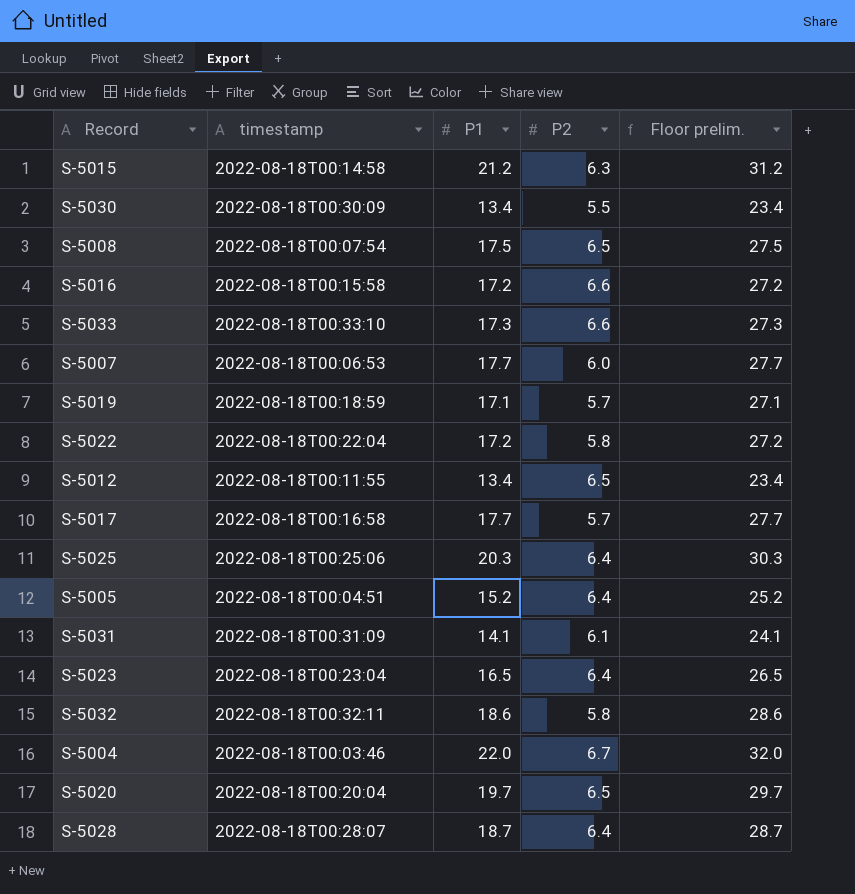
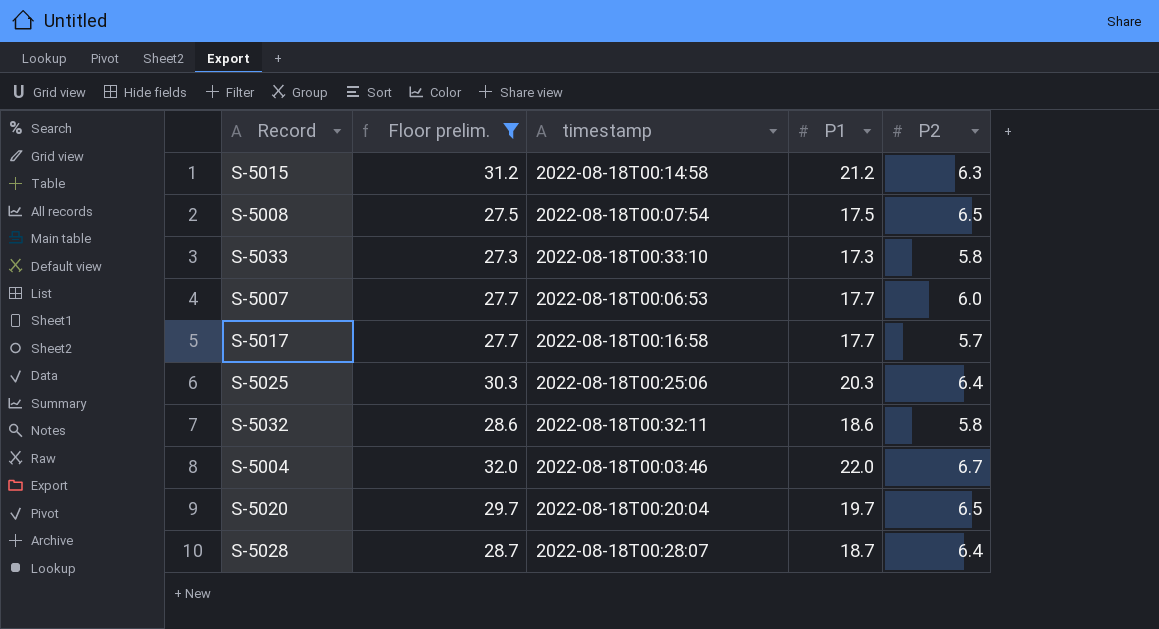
filter: none -> Floor prelim. >= 27.3
column Floor prelim. | position: 5 -> 2
S-5033 | P2: 6.6 -> 5.8

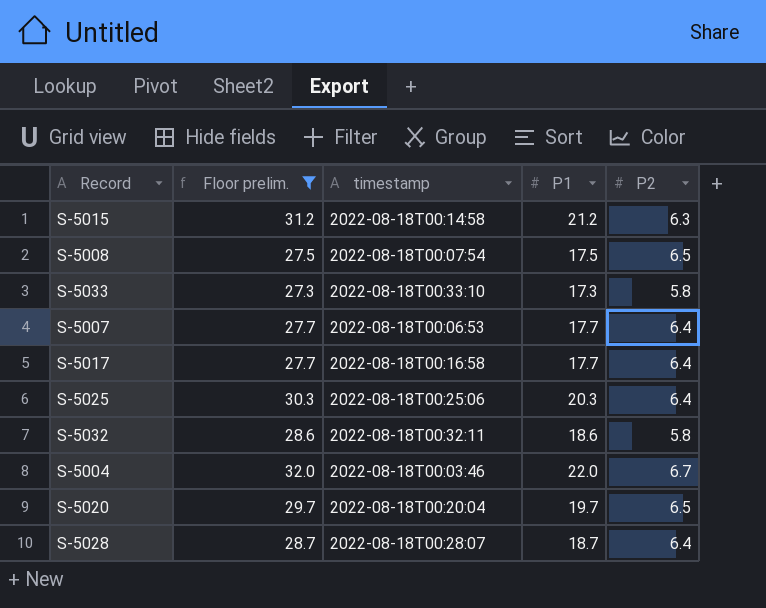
S-5007 | P2: 6.0 -> 6.4
S-5017 | P2: 5.7 -> 6.4

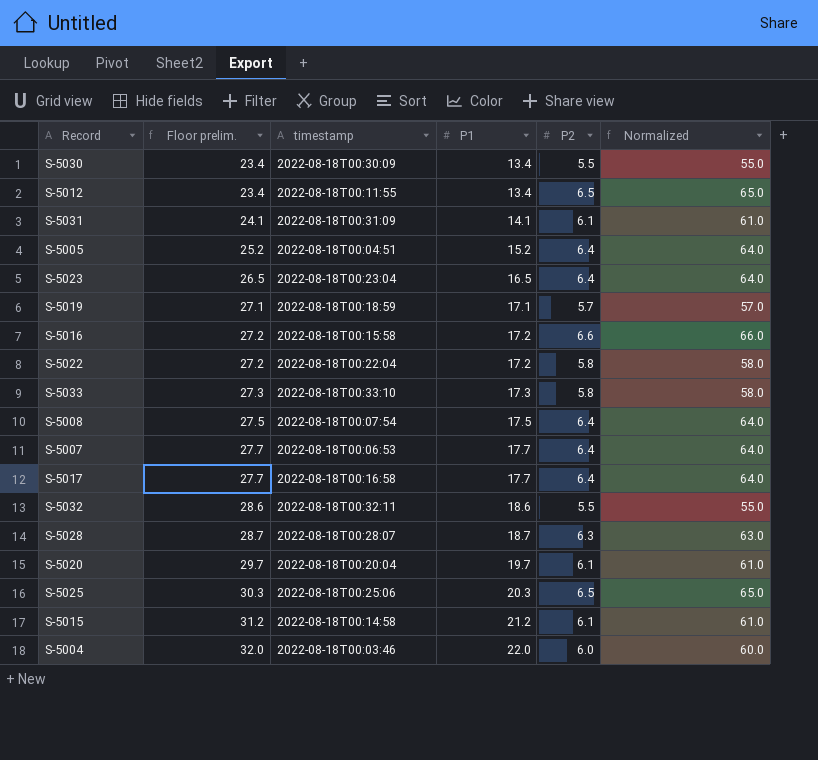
filter: Floor prelim. >= 27.3 -> none
row order: none -> Floor prelim. ascending
column Normalized | formula: none -> [P2] * 10
S-5008 | P2: 6.5 -> 6.4
S-5032 | P2: 5.8 -> 5.5
S-5028 | P2: 6.4 -> 6.3
S-5020 | P2: 6.5 -> 6.1
S-5025 | P2: 6.4 -> 6.5
S-5015 | P2: 6.3 -> 6.1
S-5004 | P2: 6.7 -> 6.0

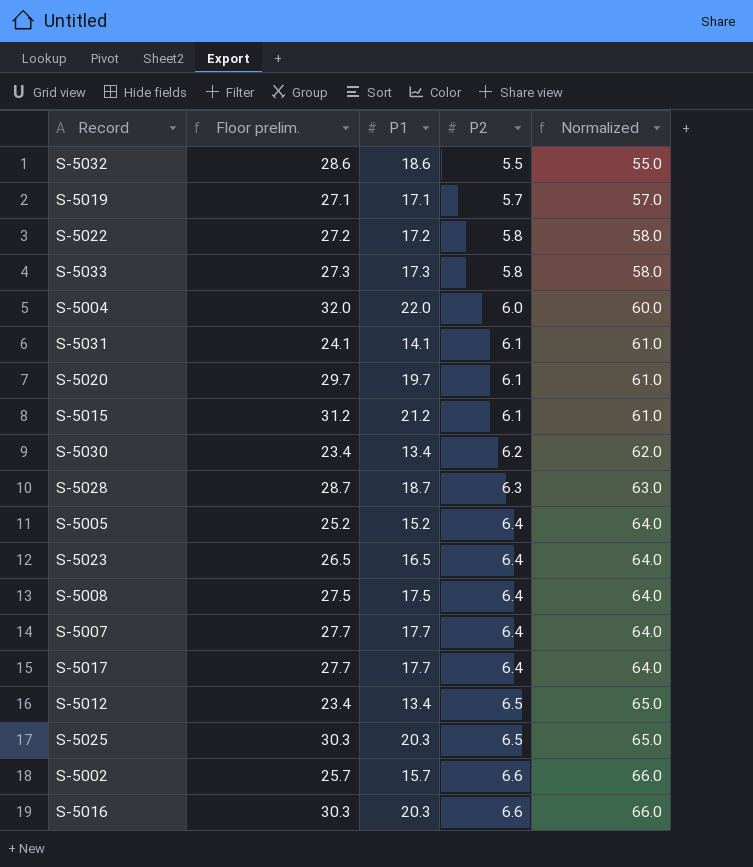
row order: Floor prelim. ascending -> P2 ascending
column timestamp | position: 3 -> none
S-5030 | P2: 5.5 -> 6.2
S-5030 | Normalized: 55.0 -> 62.0
row S-5002: none -> 25.7 | 15.7 | 6.6 | 66.0
S-5016 | Floor prelim.: 27.2 -> 30.3
S-5016 | P1: 17.2 -> 20.3

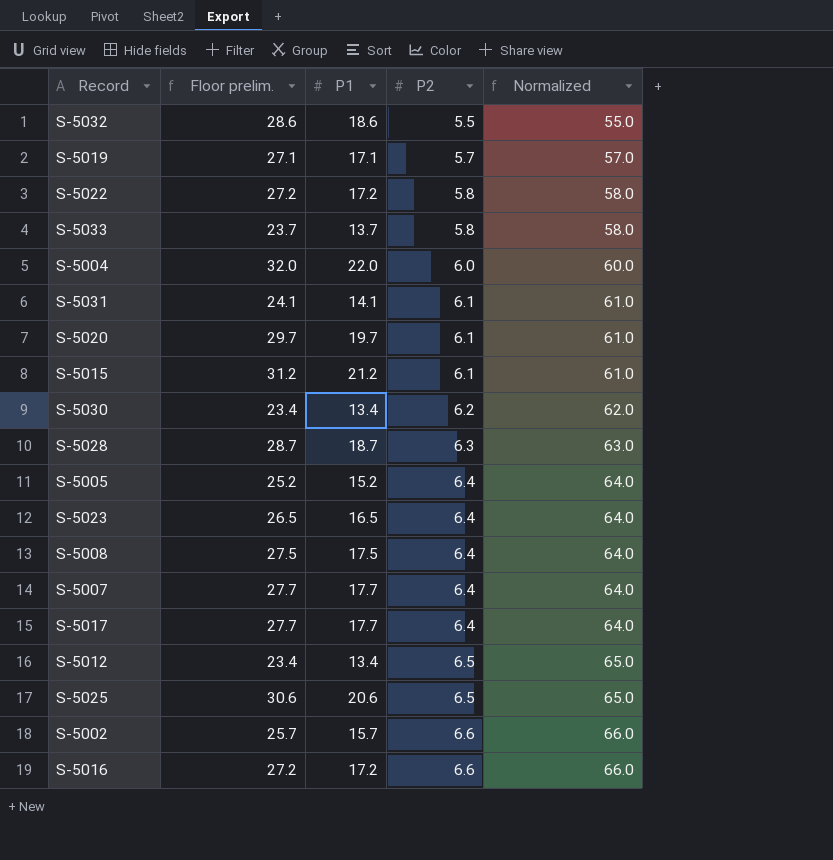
S-5033 | Floor prelim.: 27.3 -> 23.7
S-5033 | P1: 17.3 -> 13.7
S-5025 | Floor prelim.: 30.3 -> 30.6
S-5025 | P1: 20.3 -> 20.6
S-5016 | Floor prelim.: 30.3 -> 27.2
S-5016 | P1: 20.3 -> 17.2

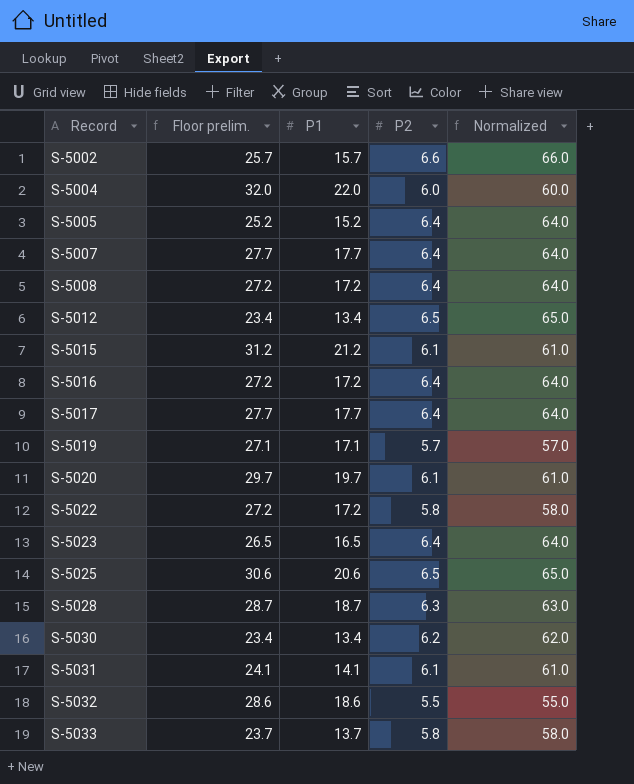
row order: P2 ascending -> Record ascending
S-5008 | Floor prelim.: 27.5 -> 27.2
S-5008 | P1: 17.5 -> 17.2
S-5016 | P2: 6.6 -> 6.4
S-5016 | Normalized: 66.0 -> 64.0

